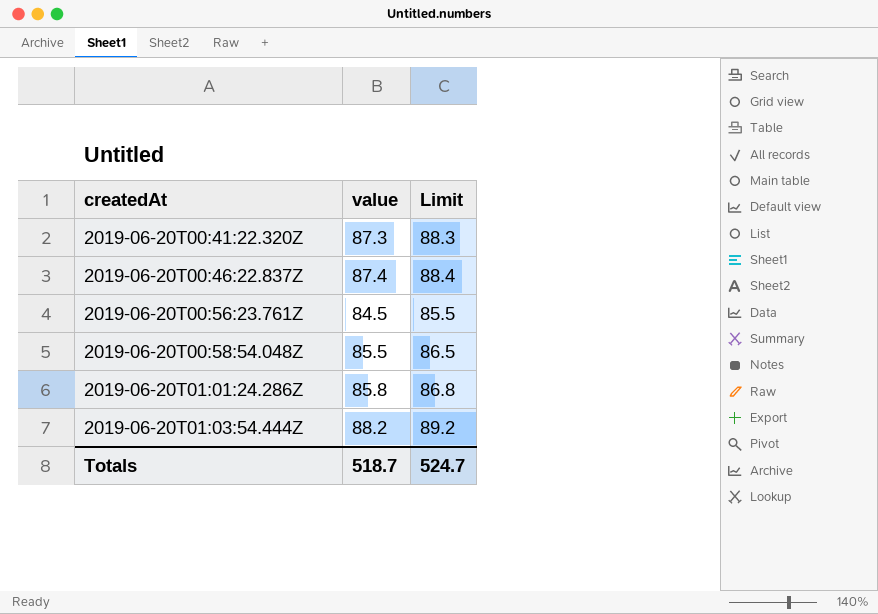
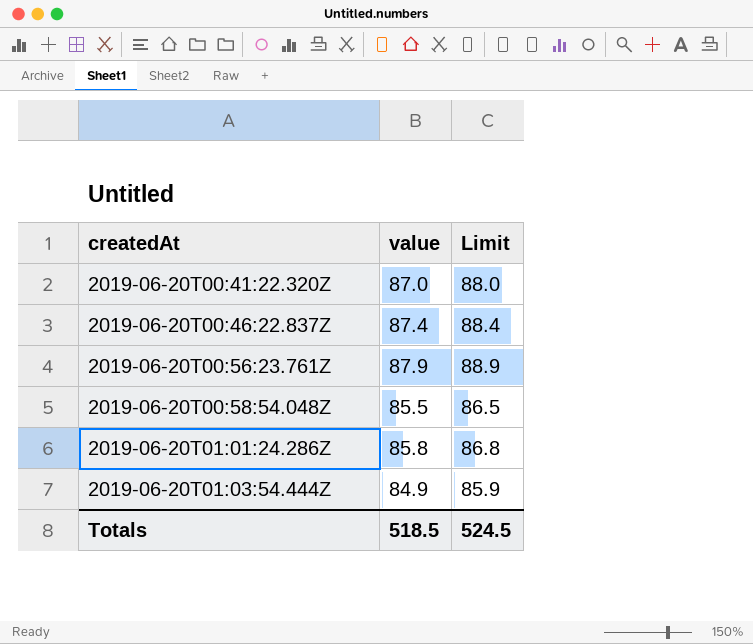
2019-06-20T00:41:22.320Z | value: 87.3 -> 87.0
2019-06-20T00:41:22.320Z | Limit: 88.3 -> 88.0
2019-06-20T00:56:23.761Z | value: 84.5 -> 87.9
2019-06-20T00:56:23.761Z | Limit: 85.5 -> 88.9
2019-06-20T01:03:54.444Z | value: 88.2 -> 84.9
2019-06-20T01:03:54.444Z | Limit: 89.2 -> 85.9
Totals | value: 518.7 -> 518.5
Totals | Limit: 524.7 -> 524.5

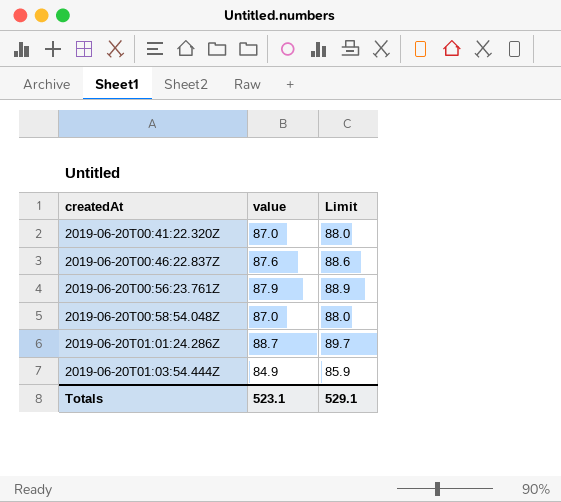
2019-06-20T00:46:22.837Z | value: 87.4 -> 87.6
2019-06-20T00:46:22.837Z | Limit: 88.4 -> 88.6
2019-06-20T00:58:54.048Z | value: 85.5 -> 87.0
2019-06-20T00:58:54.048Z | Limit: 86.5 -> 88.0
2019-06-20T01:01:24.286Z | value: 85.8 -> 88.7
2019-06-20T01:01:24.286Z | Limit: 86.8 -> 89.7
Totals | value: 518.5 -> 523.1
Totals | Limit: 524.5 -> 529.1

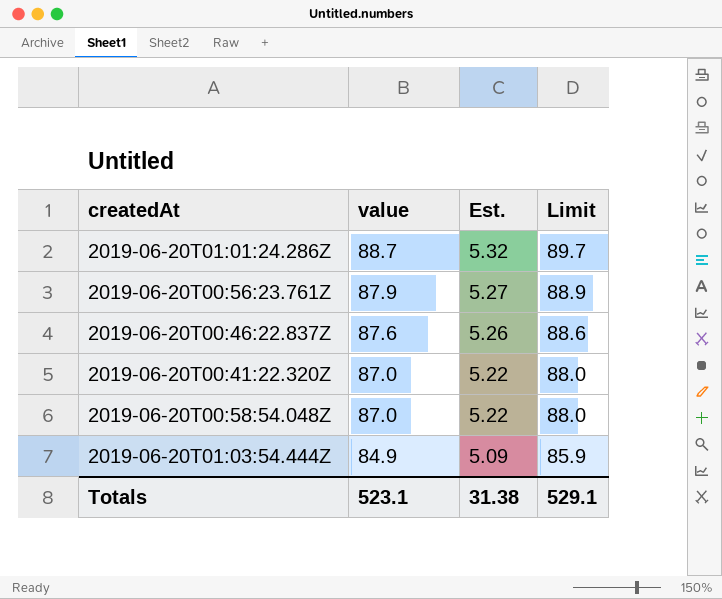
row order: createdAt ascending -> value descending
column Est. | formula: none -> [value] * 0.06

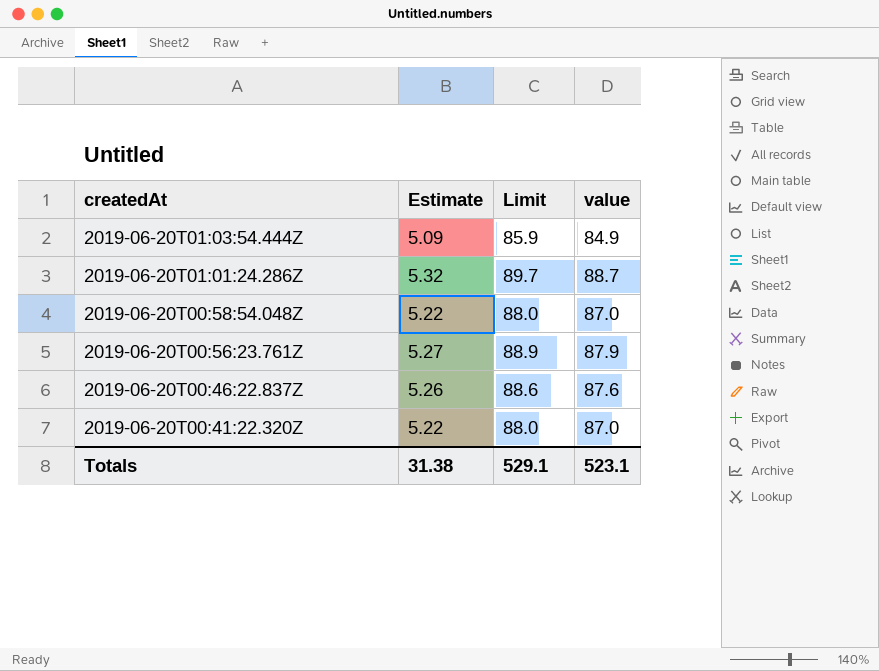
row order: value descending -> createdAt descending
column name: Est. -> Estimate
column value | position: 2 -> 4

